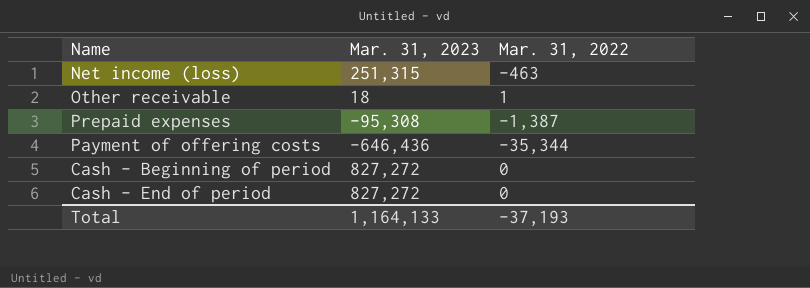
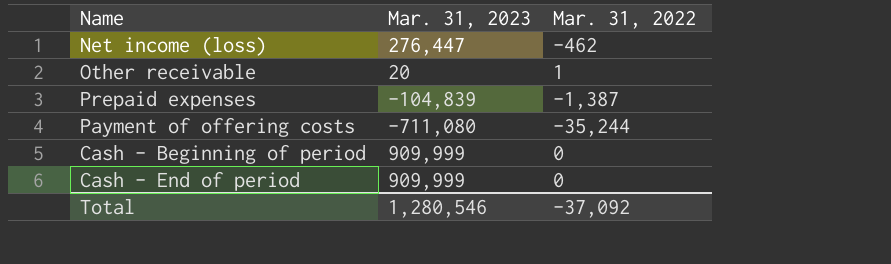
Net income (loss) | Mar. 31, 2023: 251,315 -> 276,447
Net income (loss) | Mar. 31, 2022: -463 -> -462
Other receivable | Mar. 31, 2023: 18 -> 20
Prepaid expenses | Mar. 31, 2023: -95,308 -> -104,839
Payment of offering costs | Mar. 31, 2023: -646,436 -> -711,080
Payment of offering costs | Mar. 31, 2022: -35,344 -> -35,244
Cash - Beginning of period | Mar. 31, 2023: 827,272 -> 909,999
Cash - End of period | Mar. 31, 2023: 827,272 -> 909,999
Total | Mar. 31, 2023: 1,164,133 -> 1,280,546
Total | Mar. 31, 2022: -37,193 -> -37,092

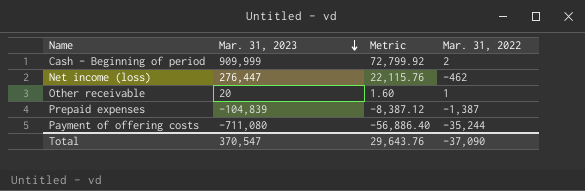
row order: none -> Mar. 31, 2023 descending
column Metric | formula: none -> [Mar. 31, 2023] * 0.08
row Cash - End of period: 909,999 | 0 -> none
Cash - Beginning of period | Mar. 31, 2022: 0 -> 2
Total | Mar. 31, 2023: 1,280,546 -> 370,547
Total | Mar. 31, 2022: -37,092 -> -37,090

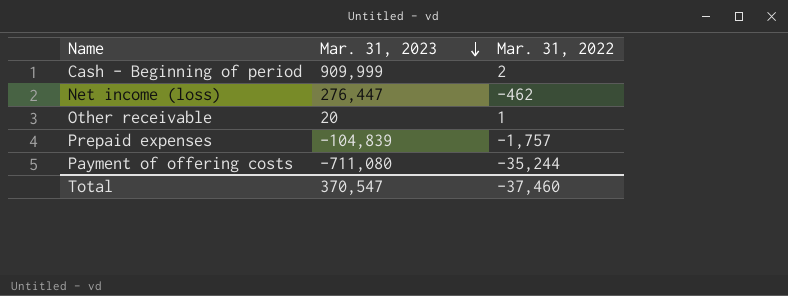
column Metric | formula: [Mar. 31, 2023] * 0.08 -> none
Prepaid expenses | Mar. 31, 2022: -1,387 -> -1,757
Total | Mar. 31, 2022: -37,090 -> -37,460

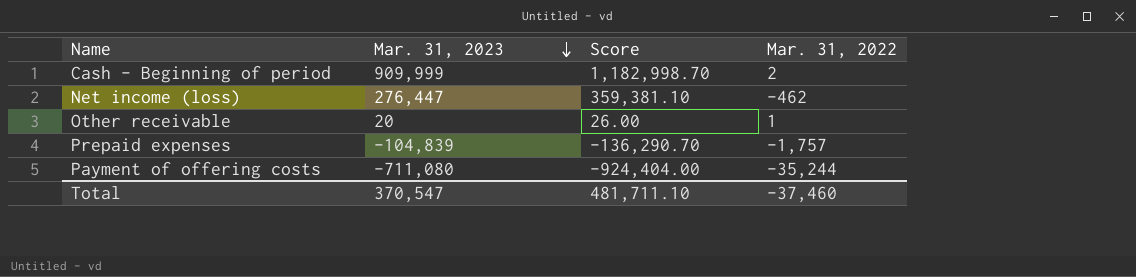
column Score | formula: none -> [Mar. 31, 2023] * 1.3

